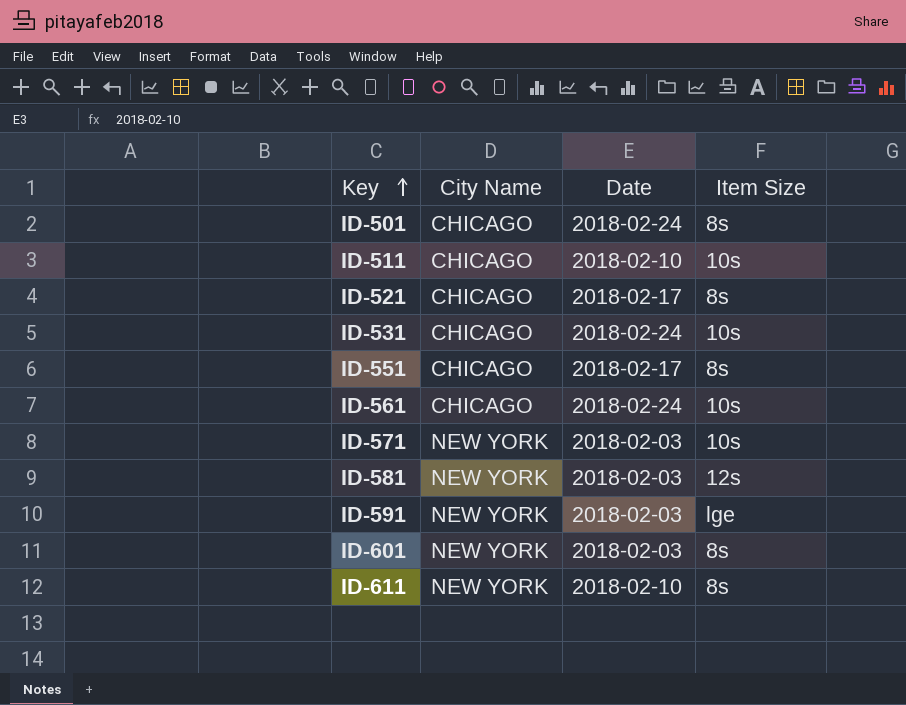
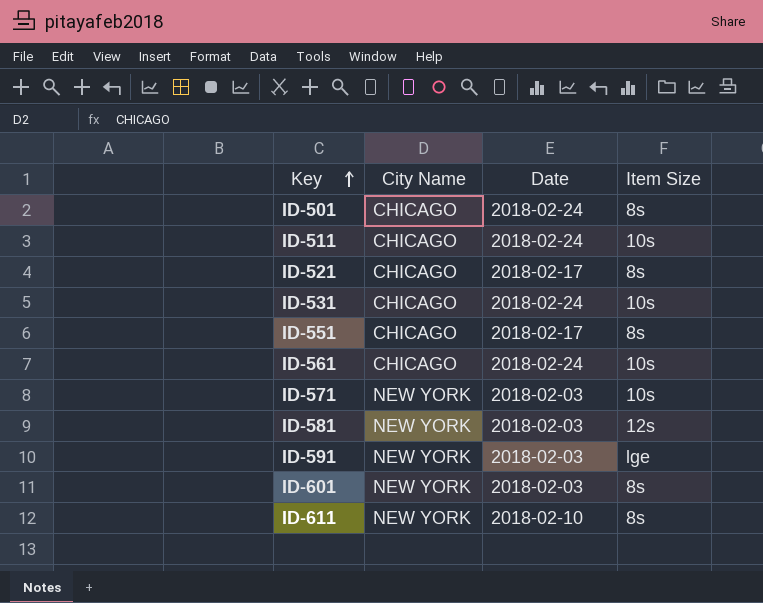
ID-511 | Date: 2018-02-10 -> 2018-02-24

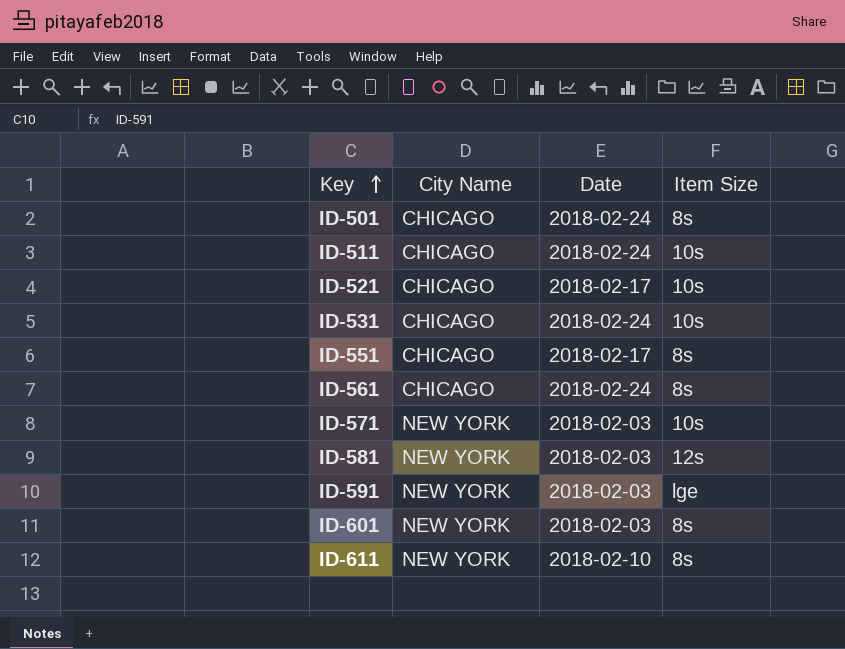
ID-521 | Item Size: 8s -> 10s
ID-561 | Item Size: 10s -> 8s

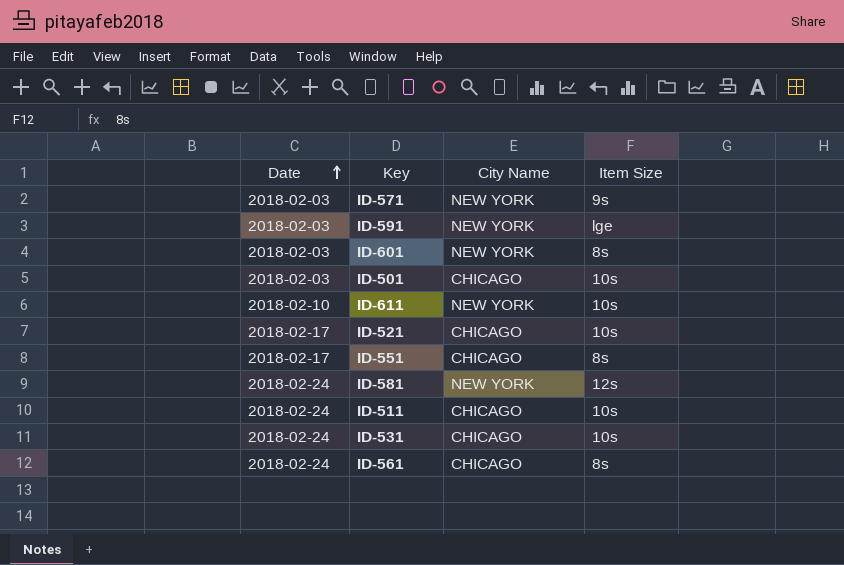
row order: Key ascending -> Date ascending
column Date | position: 3 -> 1
ID-571 | Item Size: 10s -> 9s
ID-501 | Date: 2018-02-24 -> 2018-02-03
ID-501 | Item Size: 8s -> 10s
ID-611 | Item Size: 8s -> 10s
ID-581 | Date: 2018-02-03 -> 2018-02-24

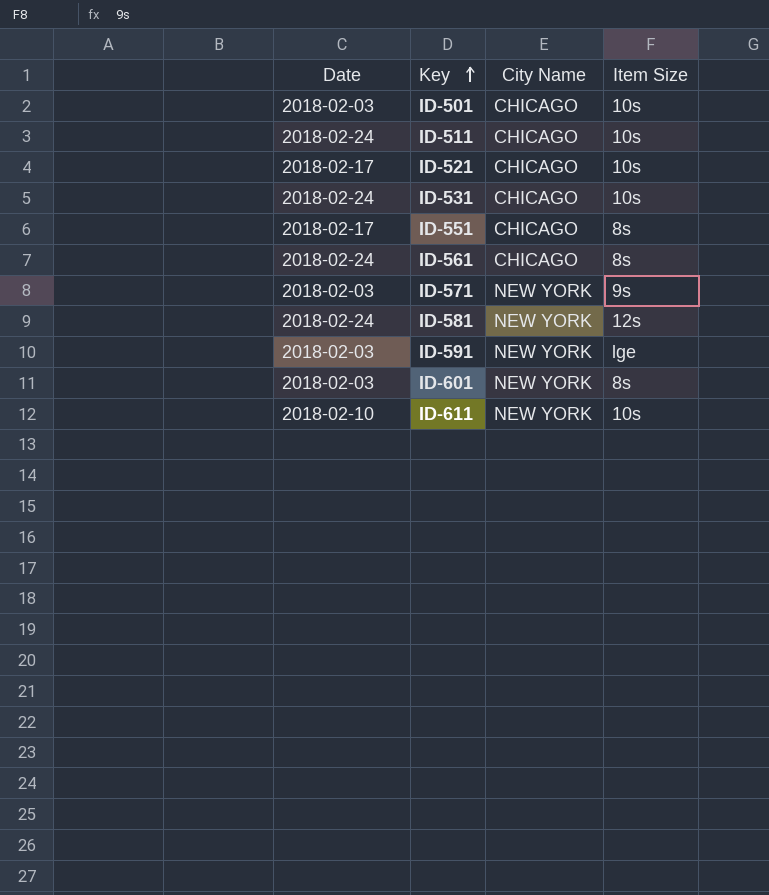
row order: Date ascending -> Key ascending

